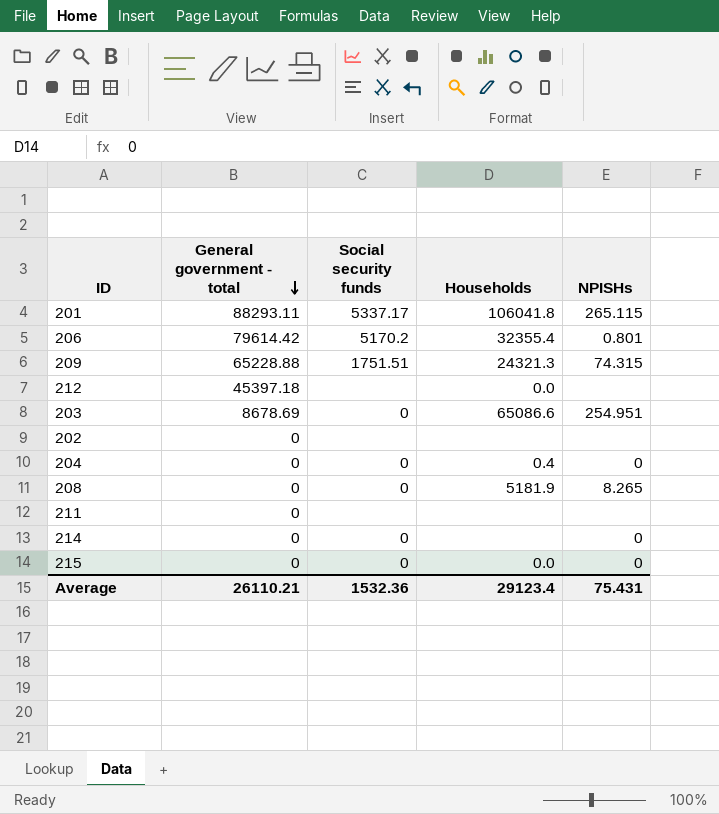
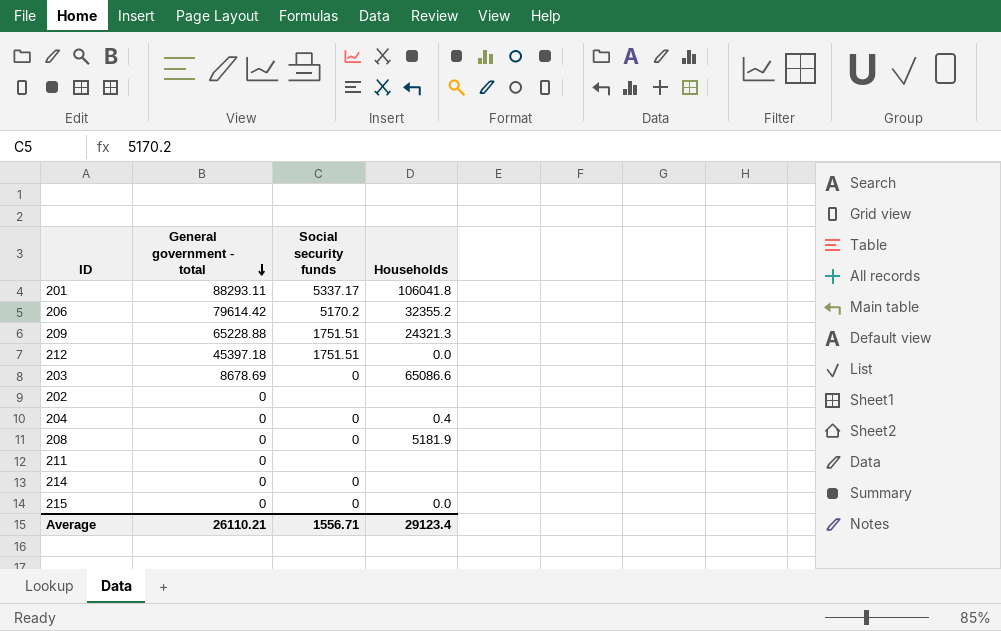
column NPISHs | position: 5 -> none
206 | Households: 32355.4 -> 32355.2
212 | Social security funds: none -> 1751.51
Average | Social security funds: 1532.36 -> 1556.71

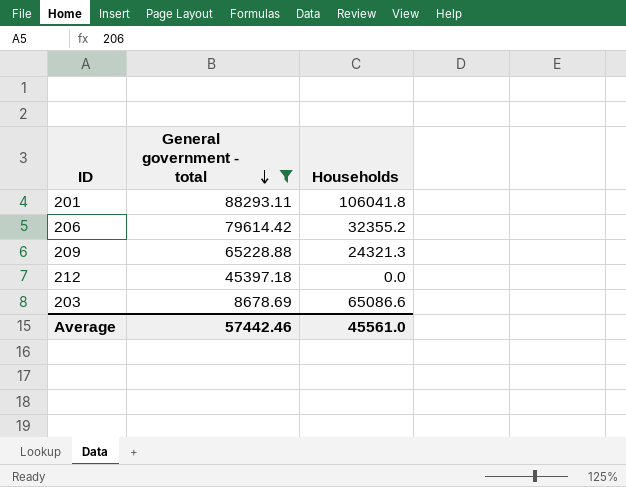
filter: none -> General government - total != 0
column Social security funds | position: 3 -> none
Average | General government - total: 26110.21 -> 57442.46
Average | Households: 29123.4 -> 45561.0

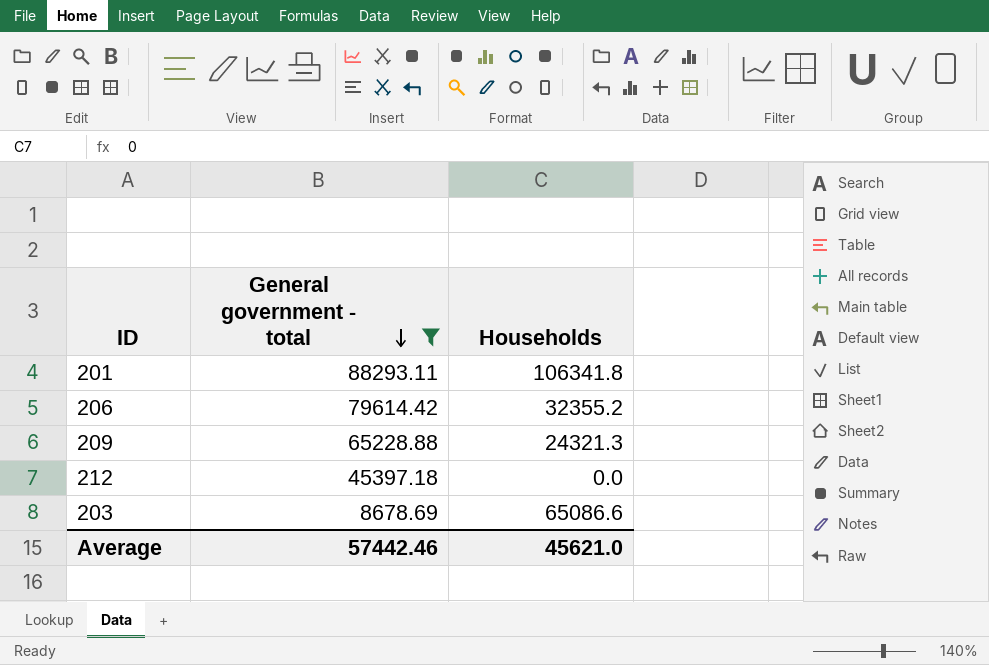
201 | Households: 106041.8 -> 106341.8
Average | Households: 45561.0 -> 45621.0

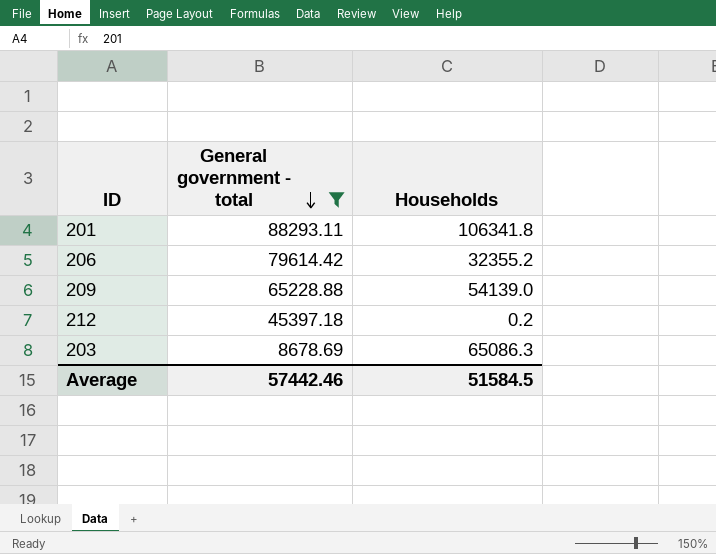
209 | Households: 24321.3 -> 54139.0
212 | Households: 0.0 -> 0.2
203 | Households: 65086.6 -> 65086.3
Average | Households: 45621.0 -> 51584.5

